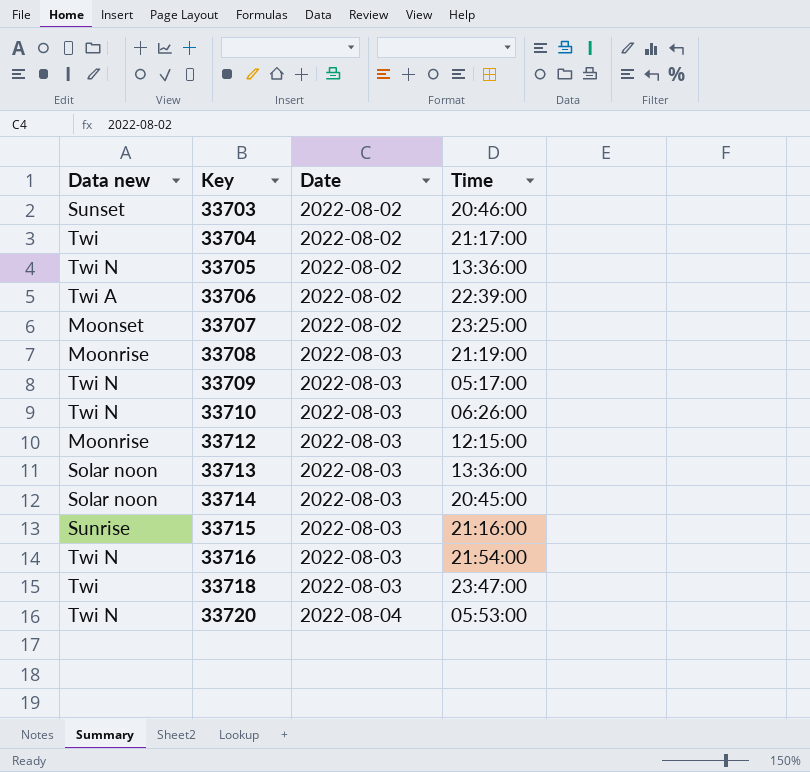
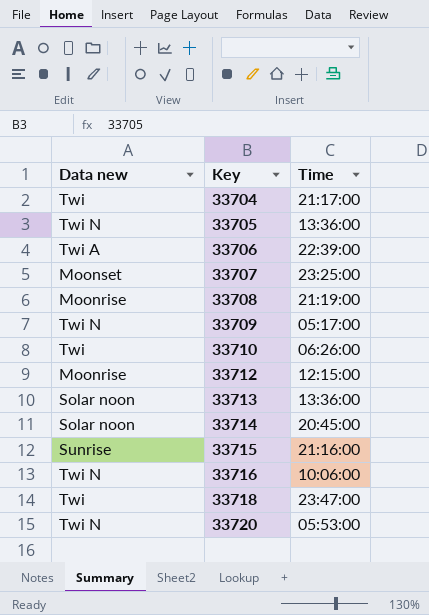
column Date | position: 3 -> none
row 33703: Sunset | 2022-08-02 | 20:46:00 -> none
33710 | Data new: Twi N -> Twi
33716 | Time: 21:54:00 -> 10:06:00

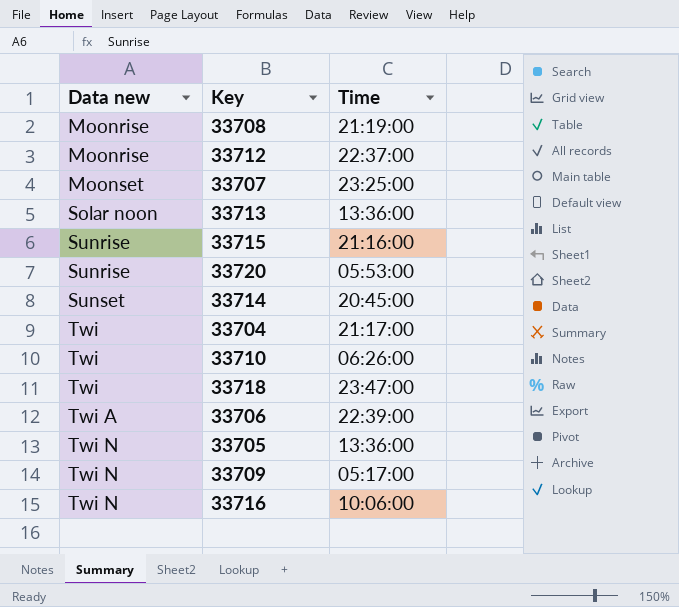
row order: Key ascending -> Data new ascending
33712 | Time: 12:15:00 -> 22:37:00
33720 | Data new: Twi N -> Sunrise
33714 | Data new: Solar noon -> Sunset

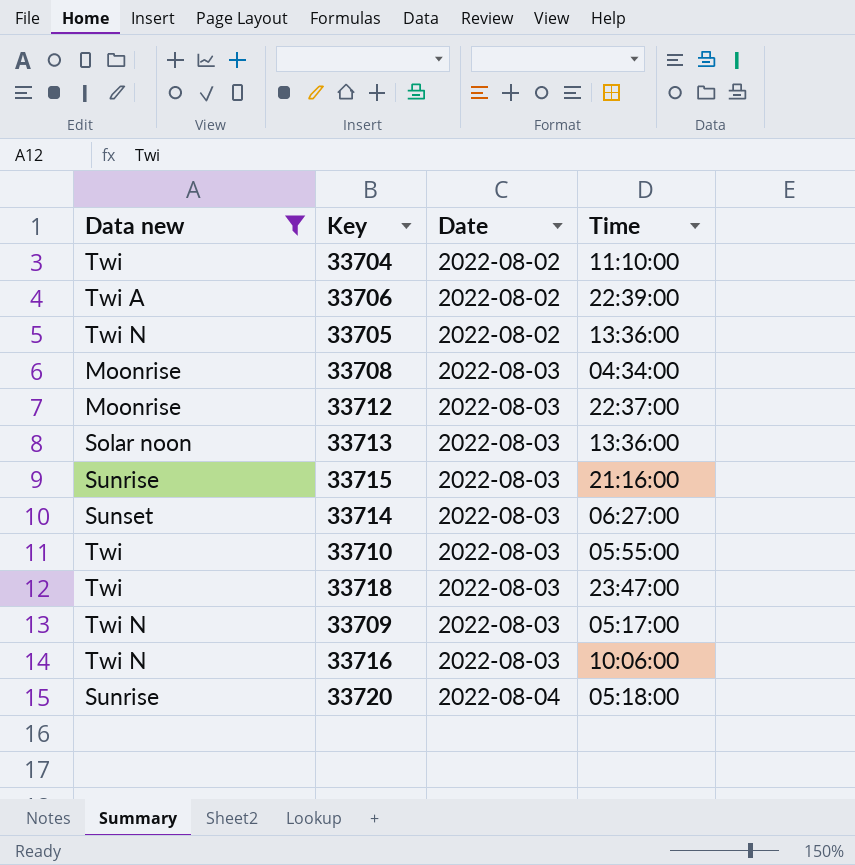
filter: none -> Data new != Moonset
row order: Data new ascending -> Date ascending
column Date | position: none -> 3
33704 | Time: 21:17:00 -> 11:10:00
33708 | Time: 21:19:00 -> 04:34:00
33714 | Time: 20:45:00 -> 06:27:00
33710 | Time: 06:26:00 -> 05:55:00
33720 | Time: 05:53:00 -> 05:18:00

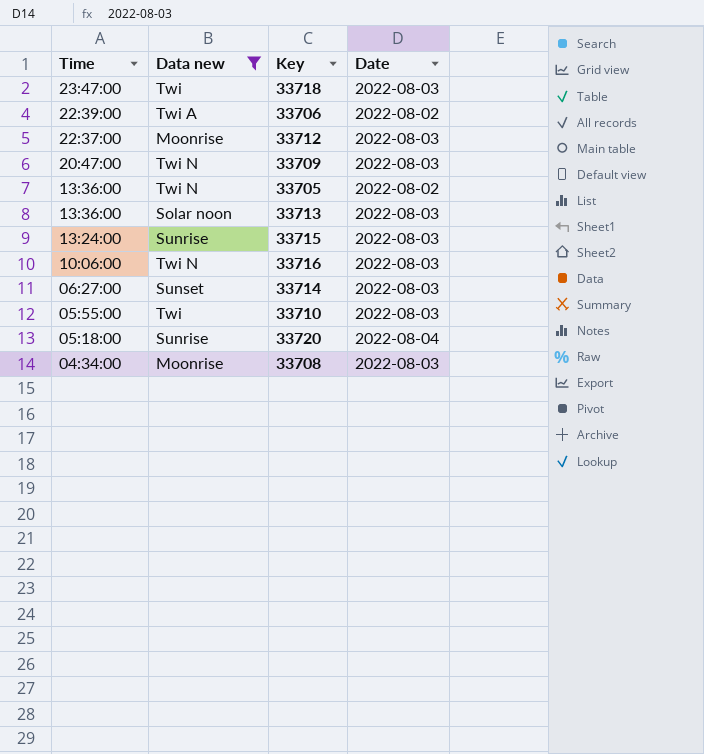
row order: Date ascending -> Time descending
column Time | position: 4 -> 1
row 33704: Twi | 2022-08-02 | 11:10:00 -> none
33709 | Time: 05:17:00 -> 20:47:00
33715 | Time: 21:16:00 -> 13:24:00

